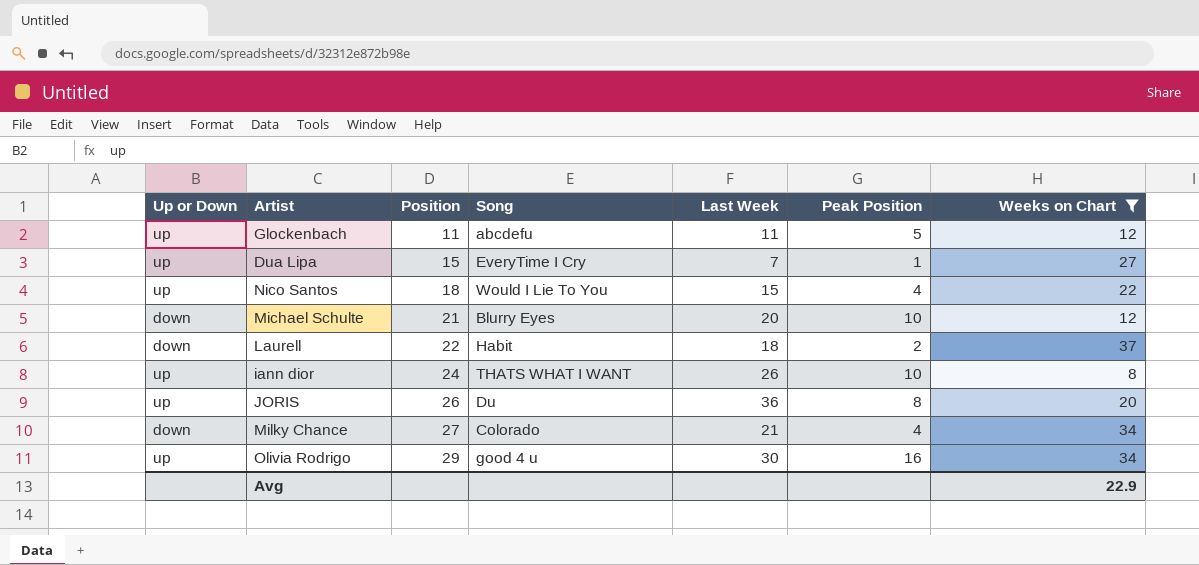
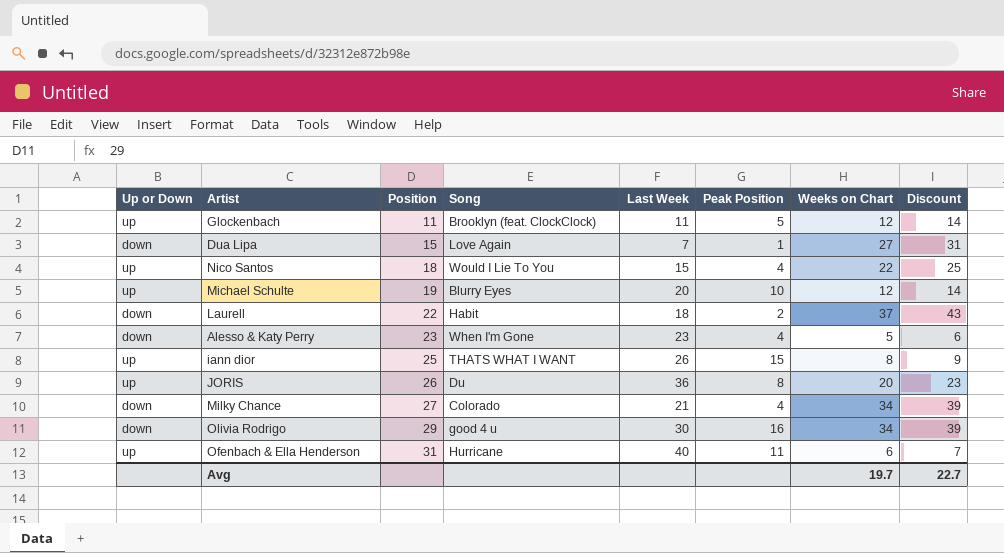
filter: Weeks on Chart >= 8 -> none
column Discount | formula: none -> [Weeks on Chart] * 1.15
Glockenbach | Song: abcdefu -> Brooklyn (feat. ClockClock)
Dua Lipa | Up or Down: up -> down
Dua Lipa | Song: EveryTime I Cry -> Love Again
Michael Schulte | Up or Down: down -> up
Michael Schulte | Position: 21 -> 19
iann dior | Position: 24 -> 25
iann dior | Peak Position: 10 -> 15
Olivia Rodrigo | Up or Down: up -> down
Avg | Weeks on Chart: 22.9 -> 19.7

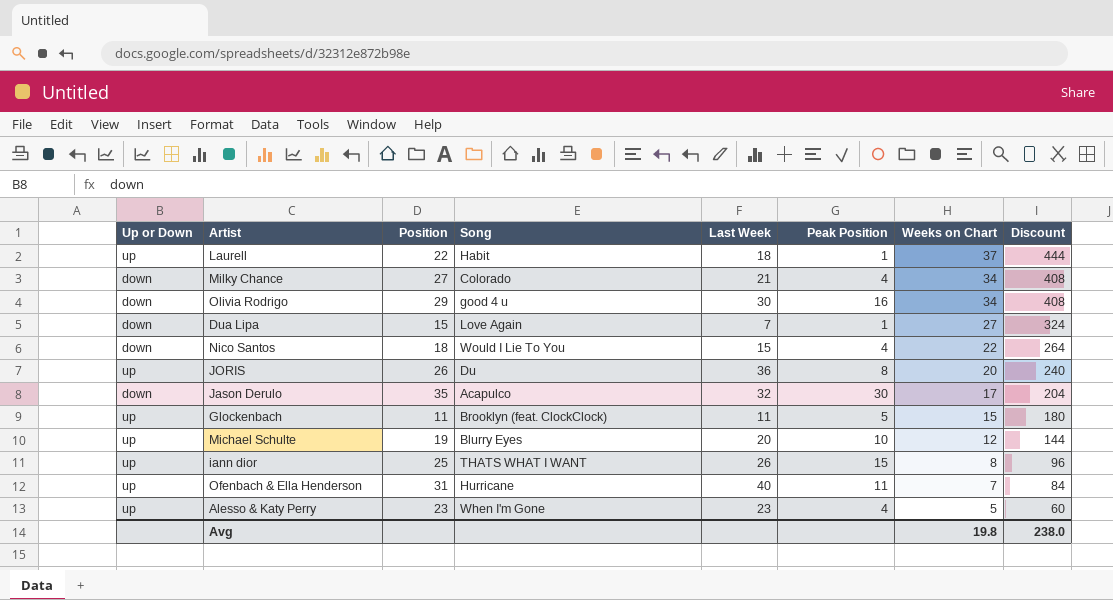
row order: Position ascending -> Weeks on Chart descending
column Discount | formula: [Weeks on Chart] * 1.15 -> [Weeks on Chart] * 12
Laurell | Up or Down: down -> up
Laurell | Peak Position: 2 -> 1
Nico Santos | Up or Down: up -> down
row Jason Derulo: none -> down | 35 | Acapulco | 32 | 30 | 17 | 204
Glockenbach | Weeks on Chart: 12 -> 15
Ofenbach & Ella Henderson | Weeks on Chart: 6 -> 7
Alesso & Katy Perry | Up or Down: down -> up
Avg | Weeks on Chart: 19.7 -> 19.8
Avg | Discount: 22.7 -> 238.0

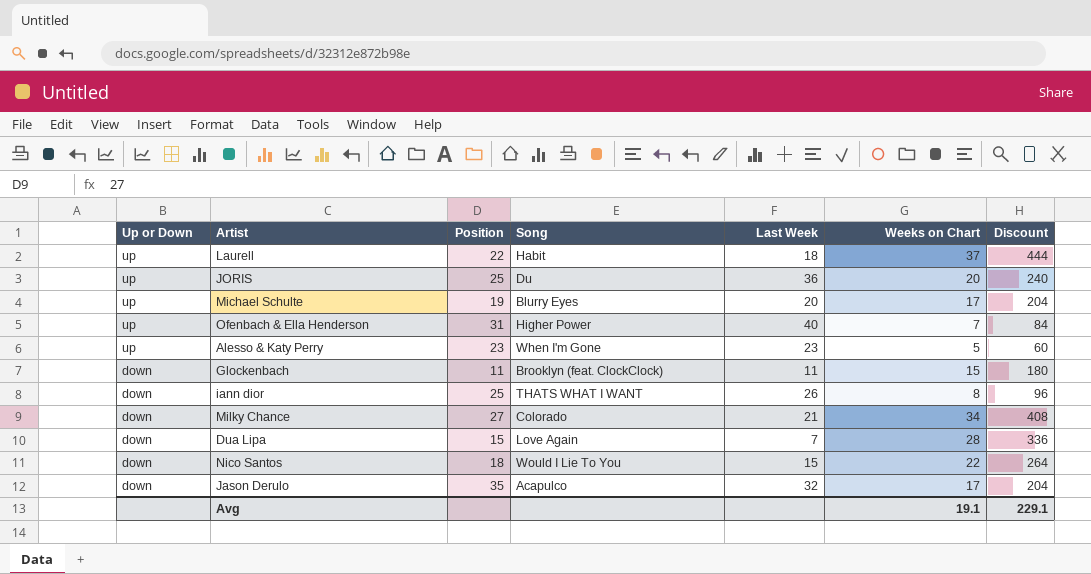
row order: Weeks on Chart descending -> Up or Down descending
column Peak Position | position: 6 -> none
row Olivia Rodrigo: down | 29 | good 4 u | 30 | 16 | 34 | 408 -> none
JORIS | Position: 26 -> 25
Michael Schulte | Weeks on Chart: 12 -> 17
Michael Schulte | Discount: 144 -> 204
Ofenbach & Ella Henderson | Song: Hurricane -> Higher Power
Glockenbach | Up or Down: up -> down
iann dior | Up or Down: up -> down
Dua Lipa | Weeks on Chart: 27 -> 28
Dua Lipa | Discount: 324 -> 336
Avg | Weeks on Chart: 19.8 -> 19.1
Avg | Discount: 238.0 -> 229.1

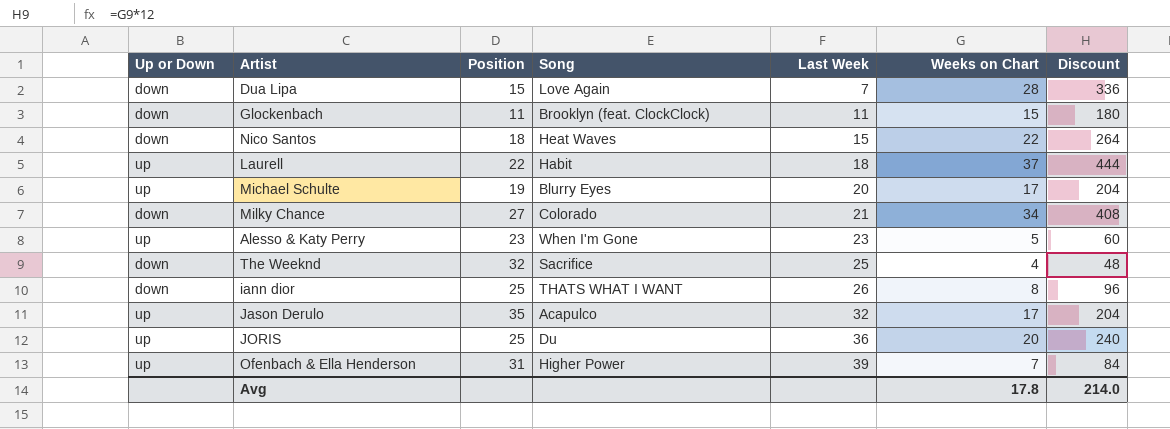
row order: Up or Down descending -> Last Week ascending
Nico Santos | Song: Would I Lie To You -> Heat Waves
row The Weeknd: none -> down | 32 | Sacrifice | 25 | 4 | 48
Jason Derulo | Up or Down: down -> up
Ofenbach & Ella Henderson | Last Week: 40 -> 39
Avg | Weeks on Chart: 19.1 -> 17.8
Avg | Discount: 229.1 -> 214.0

